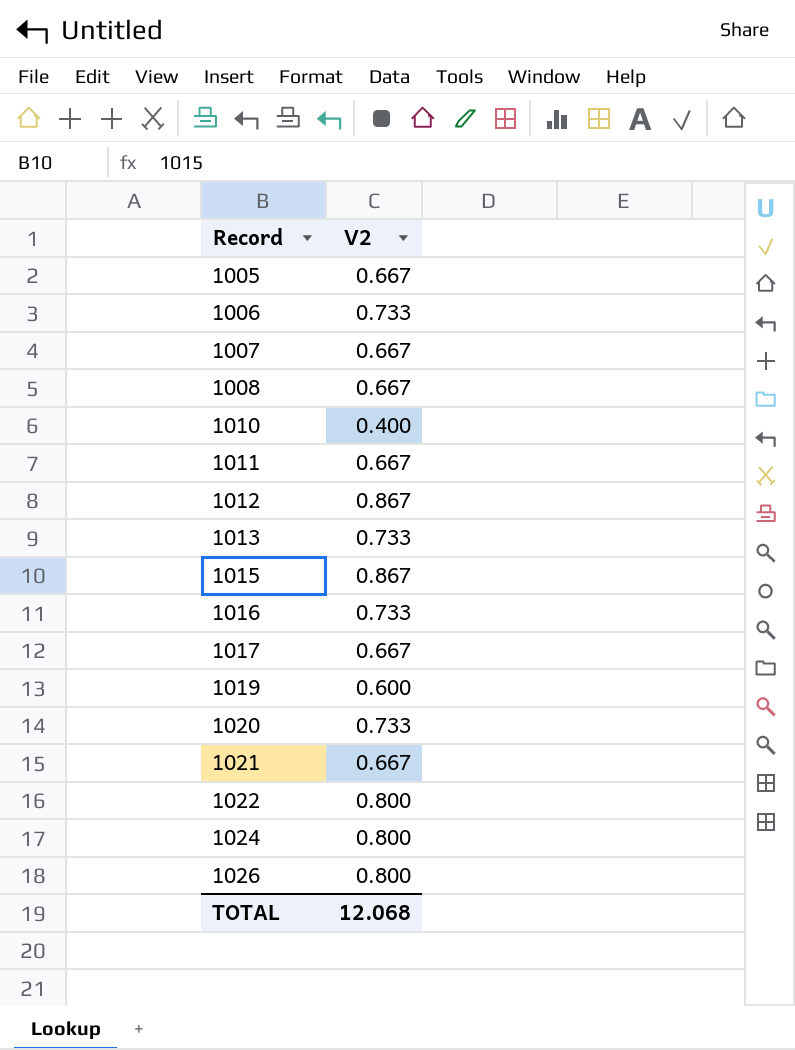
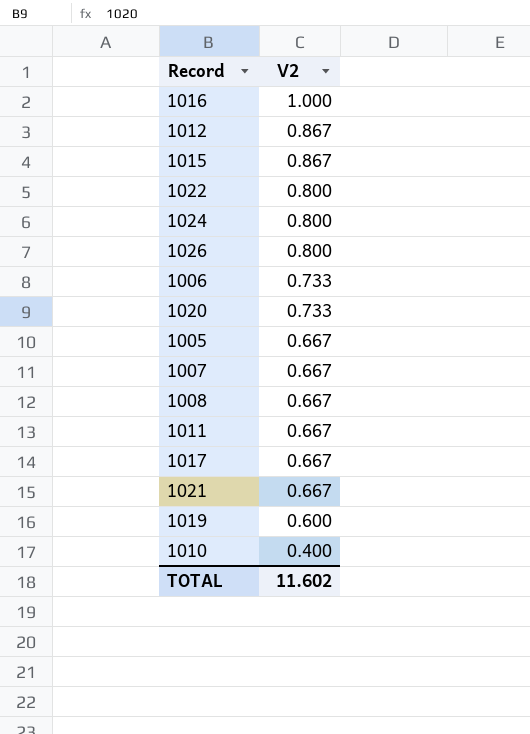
row order: Record ascending -> V2 descending
row 1013: 0.733 -> none
1016 | V2: 0.733 -> 1.000
TOTAL | V2: 12.068 -> 11.602

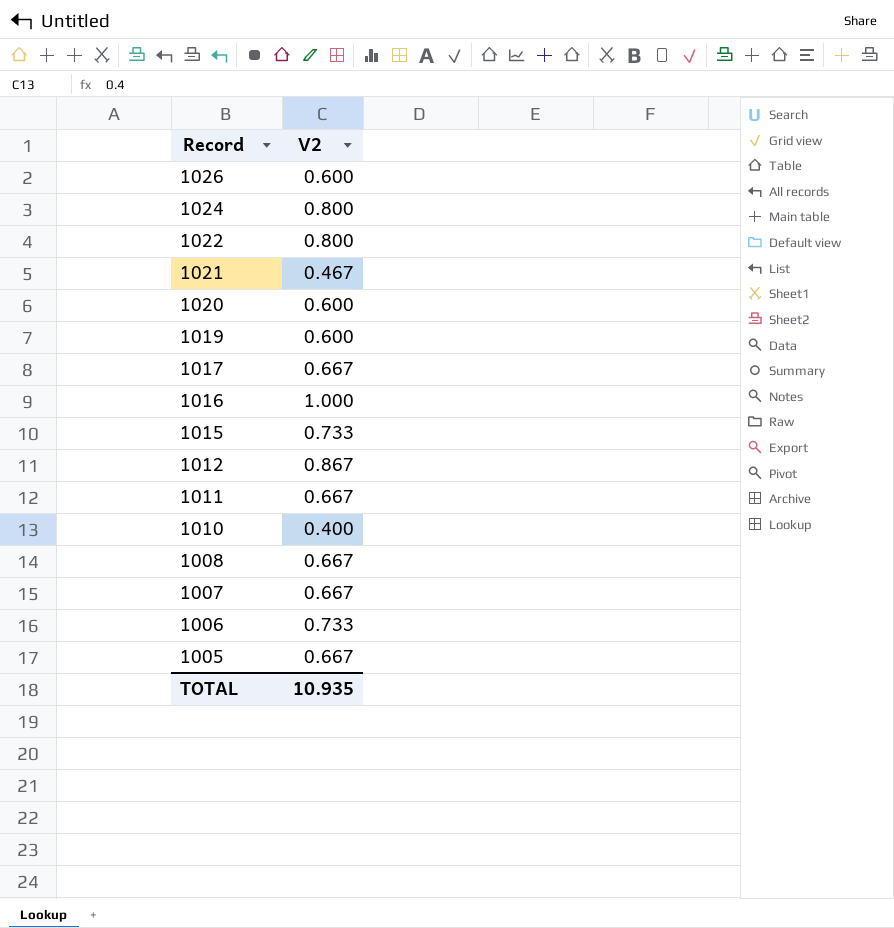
row order: V2 descending -> Record descending
1026 | V2: 0.800 -> 0.600
1021 | V2: 0.667 -> 0.467
1020 | V2: 0.733 -> 0.600
1015 | V2: 0.867 -> 0.733
TOTAL | V2: 11.602 -> 10.935

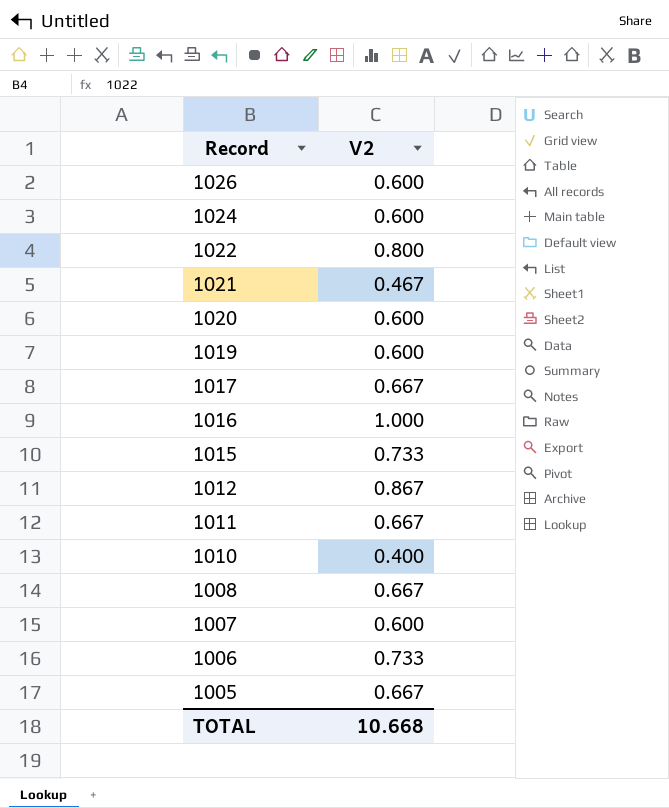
1024 | V2: 0.800 -> 0.600
1007 | V2: 0.667 -> 0.600
TOTAL | V2: 10.935 -> 10.668

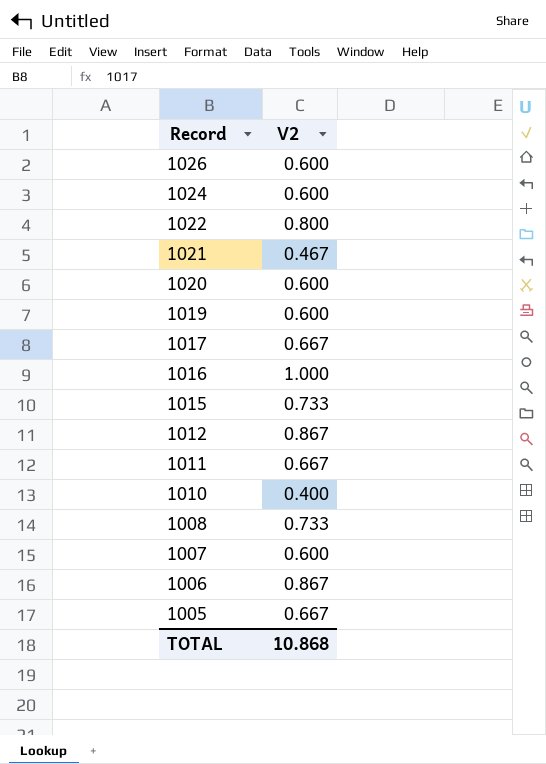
1008 | V2: 0.667 -> 0.733
1006 | V2: 0.733 -> 0.867
TOTAL | V2: 10.668 -> 10.868

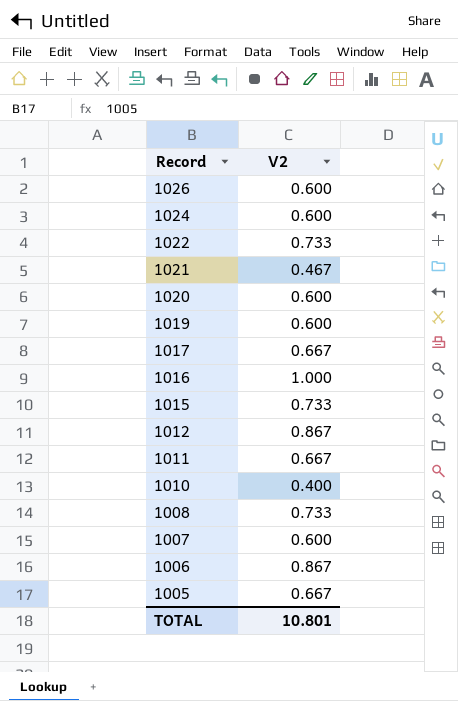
1022 | V2: 0.800 -> 0.733
TOTAL | V2: 10.868 -> 10.801

